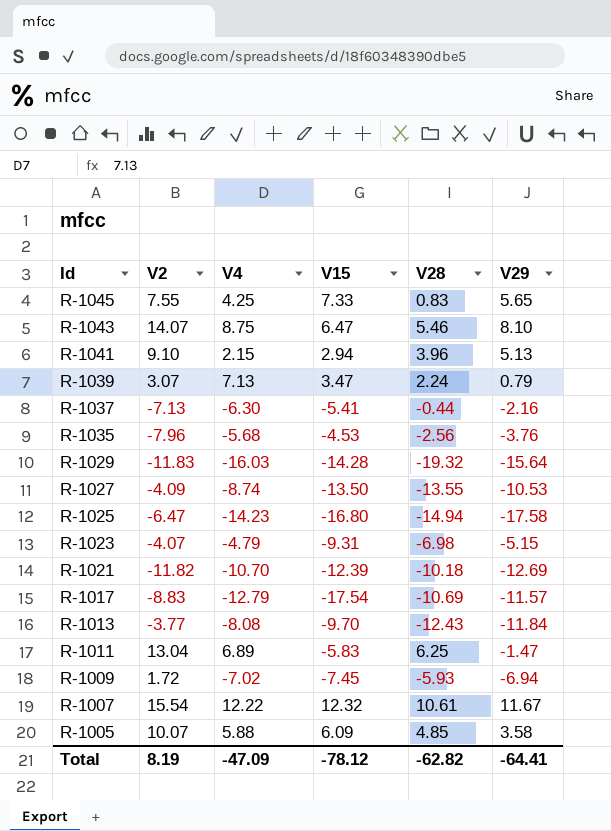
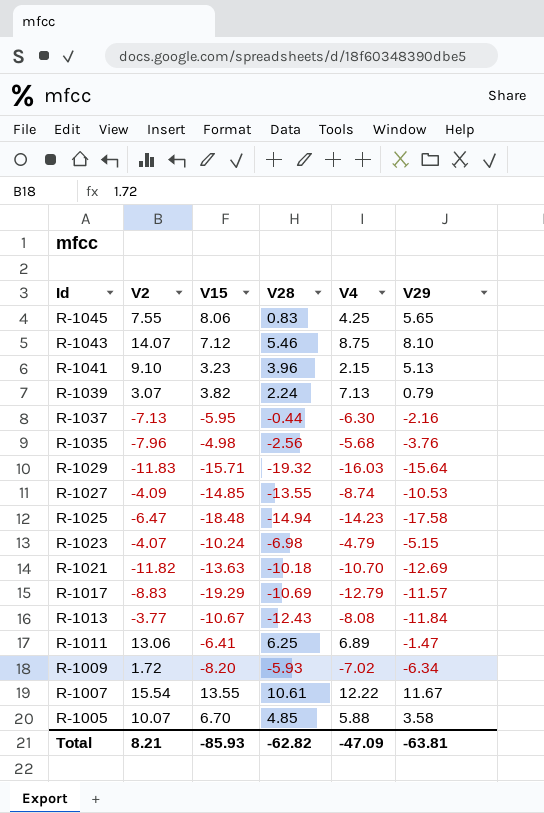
column V4 | position: 3 -> 5
R-1045 | V15: 7.33 -> 8.06
R-1043 | V15: 6.47 -> 7.12
R-1041 | V15: 2.94 -> 3.23
R-1039 | V15: 3.47 -> 3.82
R-1037 | V15: -5.41 -> -5.95
R-1035 | V15: -4.53 -> -4.98
R-1029 | V15: -14.28 -> -15.71
R-1027 | V15: -13.50 -> -14.85
R-1025 | V15: -16.80 -> -18.48
R-1023 | V15: -9.31 -> -10.24
R-1021 | V15: -12.39 -> -13.63
R-1017 | V15: -17.54 -> -19.29
R-1013 | V15: -9.70 -> -10.67
R-1011 | V2: 13.04 -> 13.06
R-1011 | V15: -5.83 -> -6.41
R-1009 | V15: -7.45 -> -8.20
R-1009 | V29: -6.94 -> -6.34
R-1007 | V15: 12.32 -> 13.55
R-1005 | V15: 6.09 -> 6.70
Total | V2: 8.19 -> 8.21
Total | V15: -78.12 -> -85.93
Total | V29: -64.41 -> -63.81

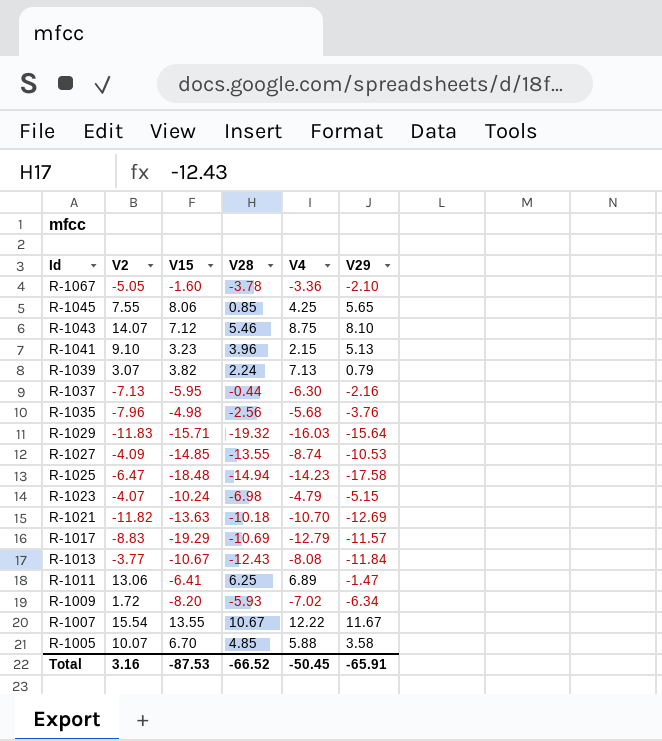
row R-1067: none -> -5.05 | -1.60 | -3.78 | -3.36 | -2.10
R-1045 | V28: 0.83 -> 0.85
R-1007 | V28: 10.61 -> 10.67
Total | V2: 8.21 -> 3.16
Total | V15: -85.93 -> -87.53
Total | V28: -62.82 -> -66.52
Total | V4: -47.09 -> -50.45
Total | V29: -63.81 -> -65.91

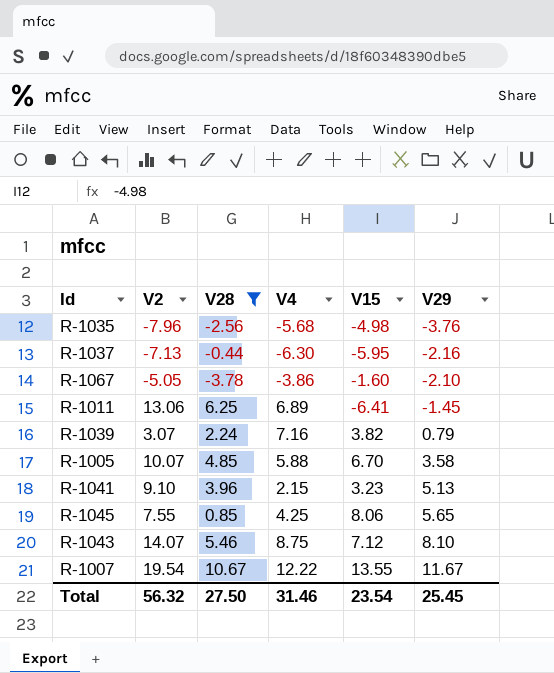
filter: none -> V28 >= -3.78
row order: Id descending -> V29 ascending
column V15 | position: 3 -> 5
R-1067 | V4: -3.36 -> -3.86
R-1011 | V29: -1.47 -> -1.45
R-1039 | V4: 7.13 -> 7.16
R-1007 | V2: 15.54 -> 19.54
Total | V2: 3.16 -> 56.32
Total | V28: -66.52 -> 27.50
Total | V4: -50.45 -> 31.46
Total | V15: -87.53 -> 23.54
Total | V29: -65.91 -> 25.45

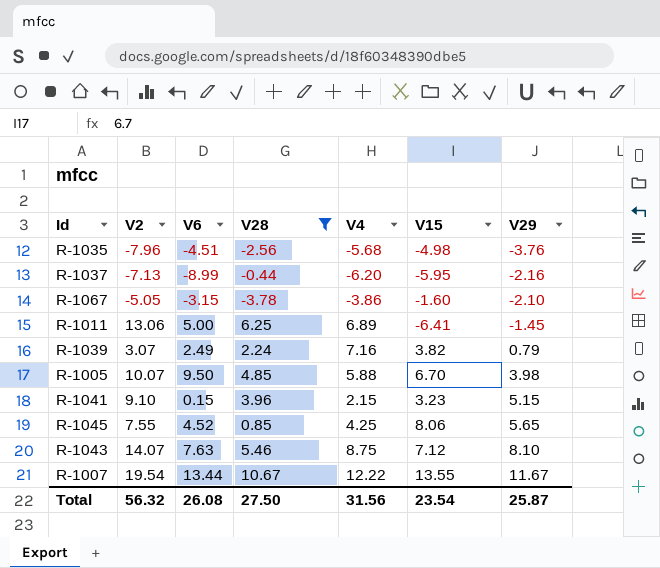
column V6 | position: none -> 3
R-1037 | V4: -6.30 -> -6.20
R-1005 | V29: 3.58 -> 3.98
R-1041 | V29: 5.13 -> 5.15
Total | V4: 31.46 -> 31.56
Total | V29: 25.45 -> 25.87

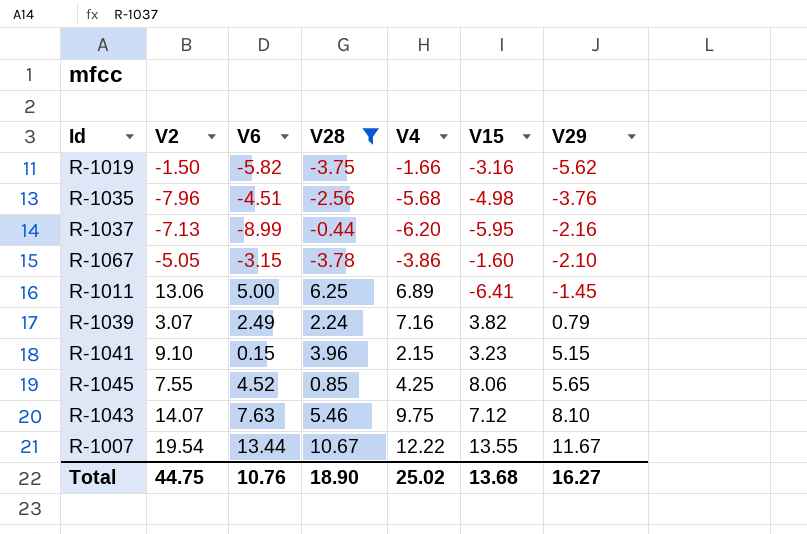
row R-1005: 10.07 | 9.50 | 4.85 | 5.88 | 6.70 | 3.98 -> none
row R-1019: none -> -1.50 | -5.82 | -3.75 | -1.66 | -3.16 | -5.62
R-1043 | V4: 8.75 -> 9.75
Total | V2: 56.32 -> 44.75
Total | V6: 26.08 -> 10.76
Total | V28: 27.50 -> 18.90
Total | V4: 31.56 -> 25.02
Total | V15: 23.54 -> 13.68
Total | V29: 25.87 -> 16.27

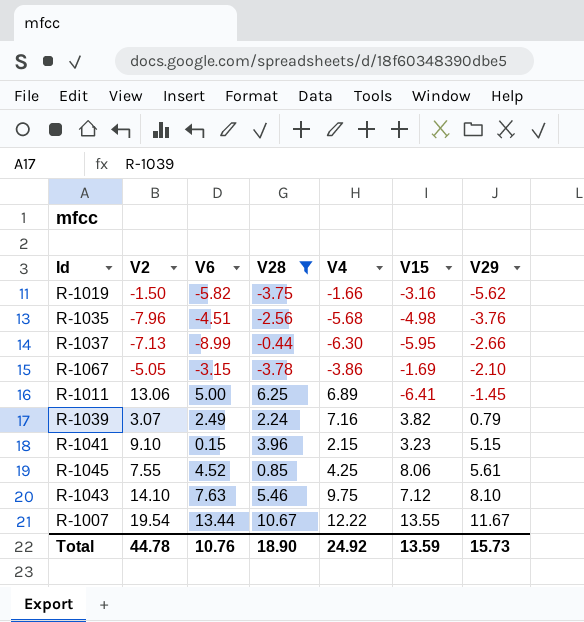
R-1037 | V4: -6.20 -> -6.30
R-1037 | V29: -2.16 -> -2.66
R-1067 | V15: -1.60 -> -1.69
R-1045 | V29: 5.65 -> 5.61
R-1043 | V2: 14.07 -> 14.10
Total | V2: 44.75 -> 44.78
Total | V4: 25.02 -> 24.92
Total | V15: 13.68 -> 13.59
Total | V29: 16.27 -> 15.73

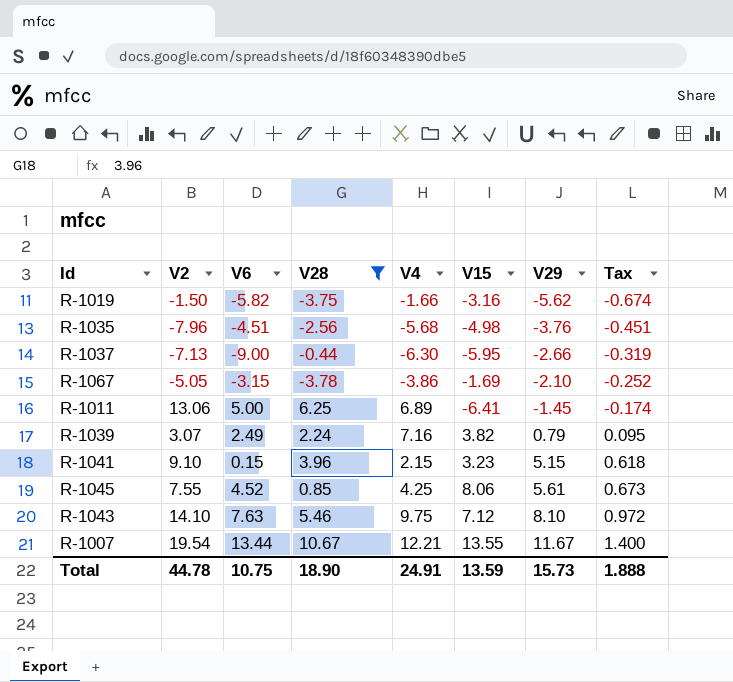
column Tax | formula: none -> [V29] * 0.12
R-1037 | V6: -8.99 -> -9.00
R-1007 | V4: 12.22 -> 12.21
Total | V6: 10.76 -> 10.75
Total | V4: 24.92 -> 24.91

